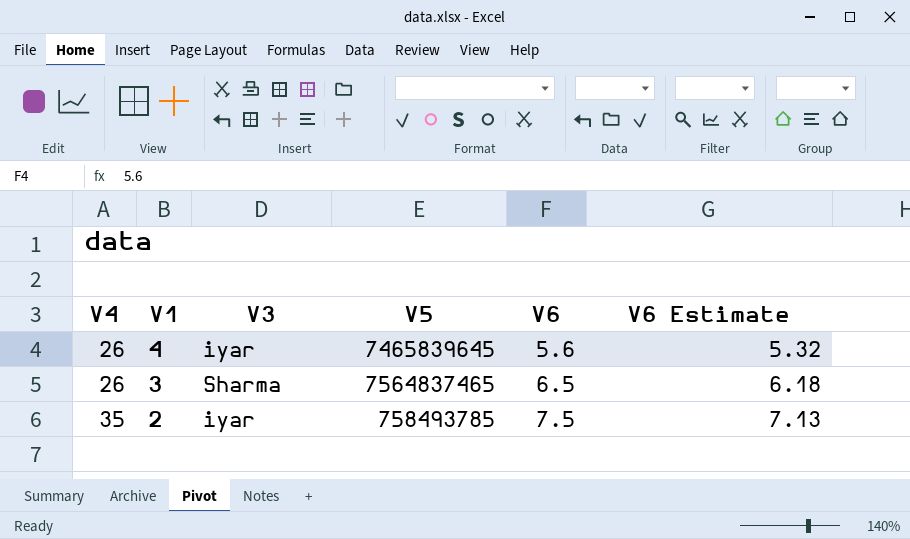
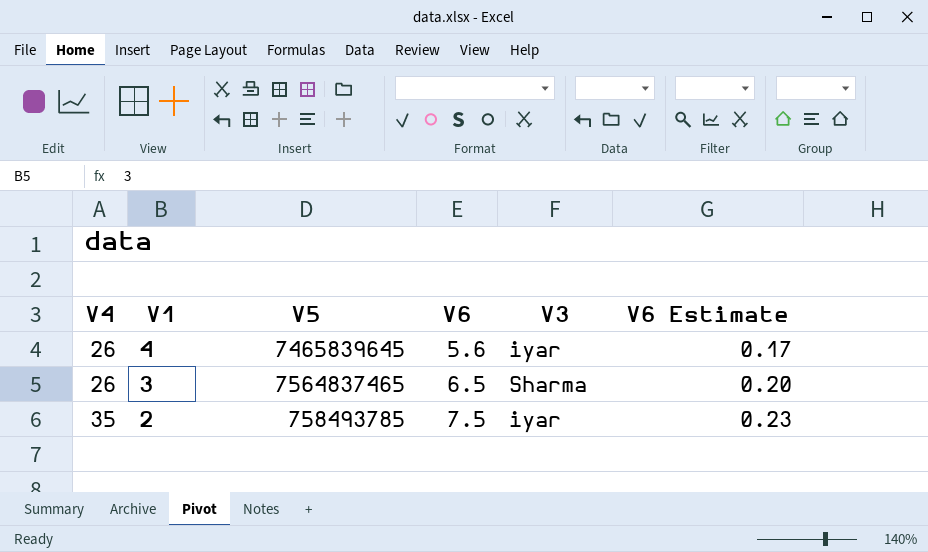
column V3 | position: 3 -> 5
column V6 Estimate | formula: [V6] * 0.95 -> [V6] * 0.03

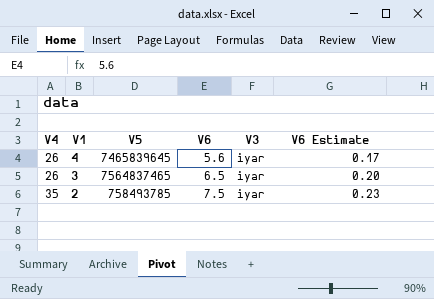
3 | V3: Sharma -> iyar

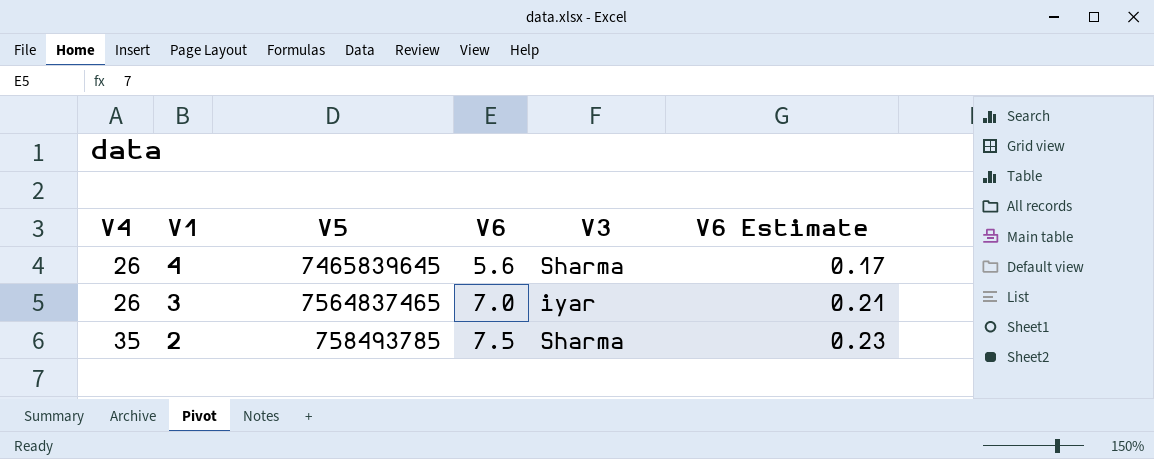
4 | V3: iyar -> Sharma
3 | V6: 6.5 -> 7.0
3 | V6 Estimate: 0.20 -> 0.21
2 | V3: iyar -> Sharma

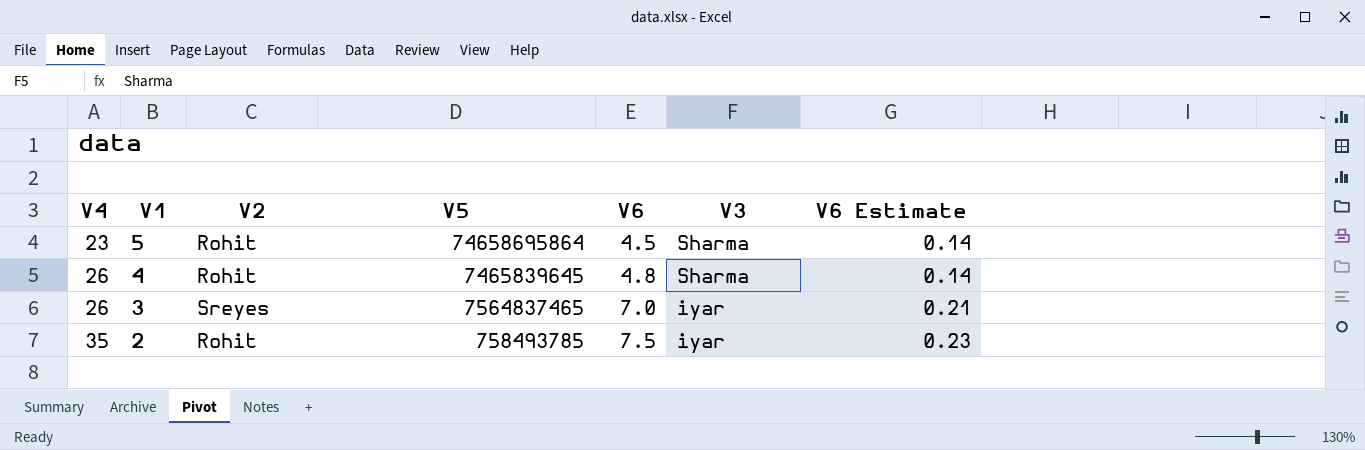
column V2 | position: none -> 3
row 5: none -> 23 | Rohit | 74658695864 | 4.5 | Sharma | 0.14
4 | V6: 5.6 -> 4.8
4 | V6 Estimate: 0.17 -> 0.14
2 | V3: Sharma -> iyar

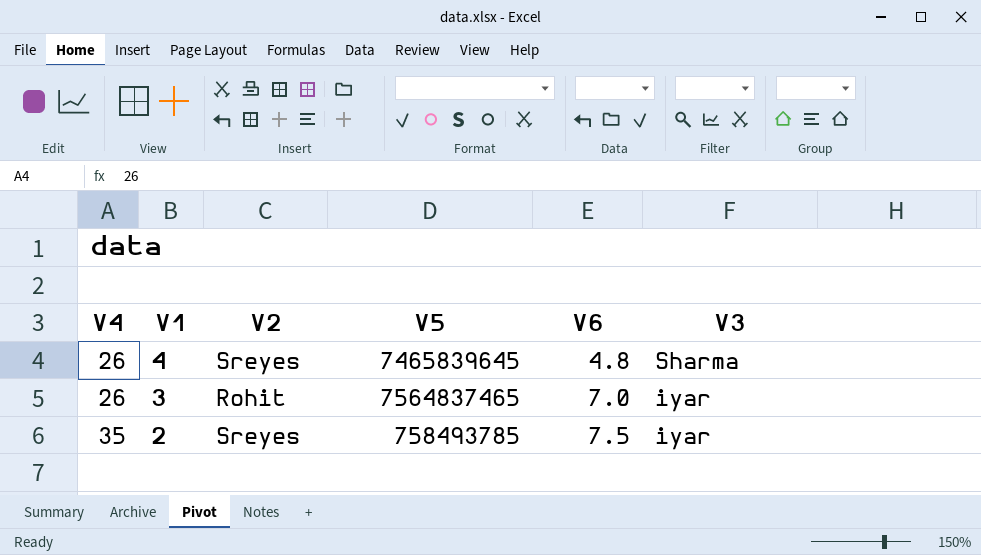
column V6 Estimate | formula: [V6] * 0.03 -> none
row 5: 23 | Rohit | 74658695864 | 4.5 | Sharma | 0.14 -> none
4 | V2: Rohit -> Sreyes
3 | V2: Sreyes -> Rohit
2 | V2: Rohit -> Sreyes

